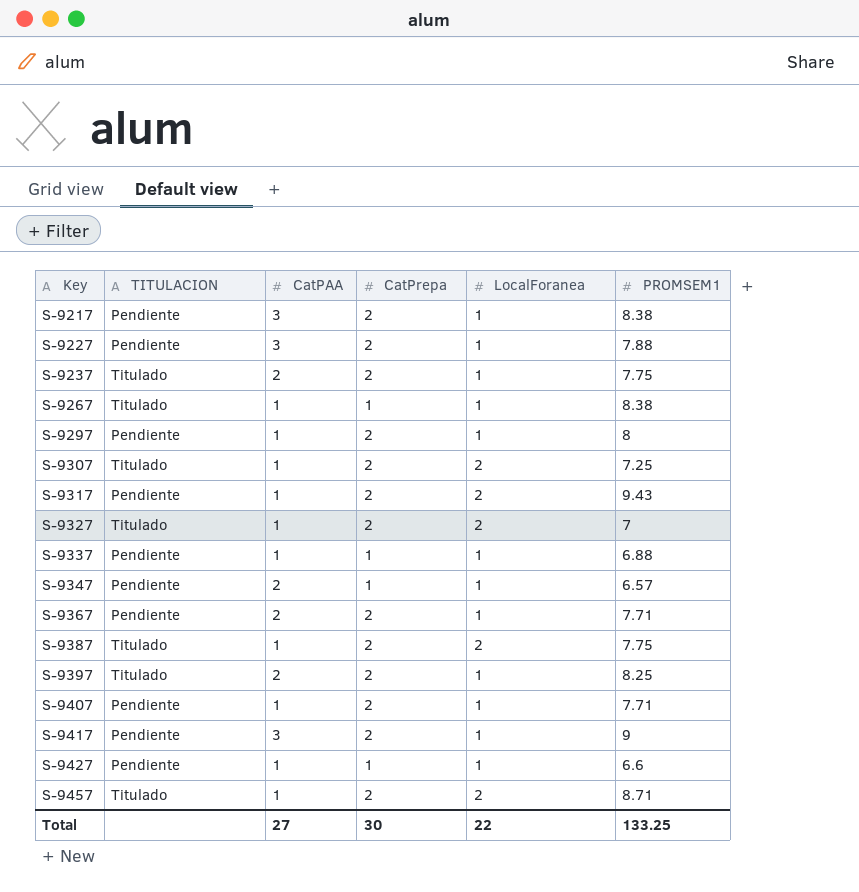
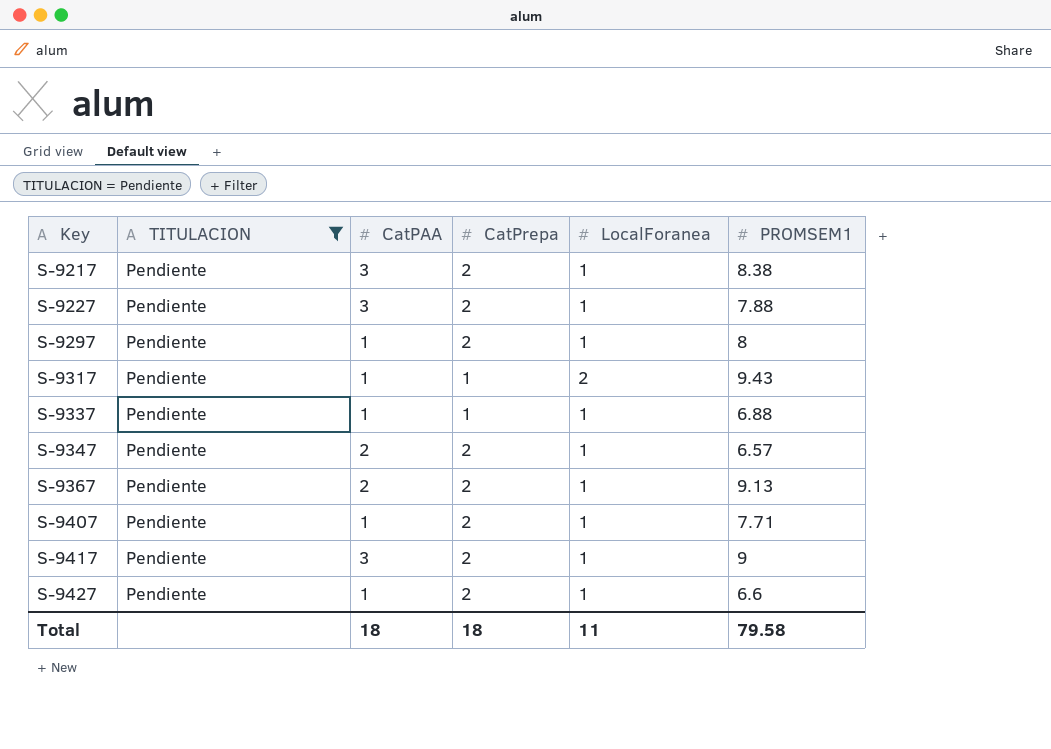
filter: none -> TITULACION = Pendiente
S-9317 | CatPrepa: 2 -> 1
S-9347 | CatPrepa: 1 -> 2
S-9367 | PROMSEM1: 7.71 -> 9.13
S-9427 | CatPrepa: 1 -> 2
Total | CatPAA: 27 -> 18
Total | CatPrepa: 30 -> 18
Total | LocalForanea: 22 -> 11
Total | PROMSEM1: 133.25 -> 79.58

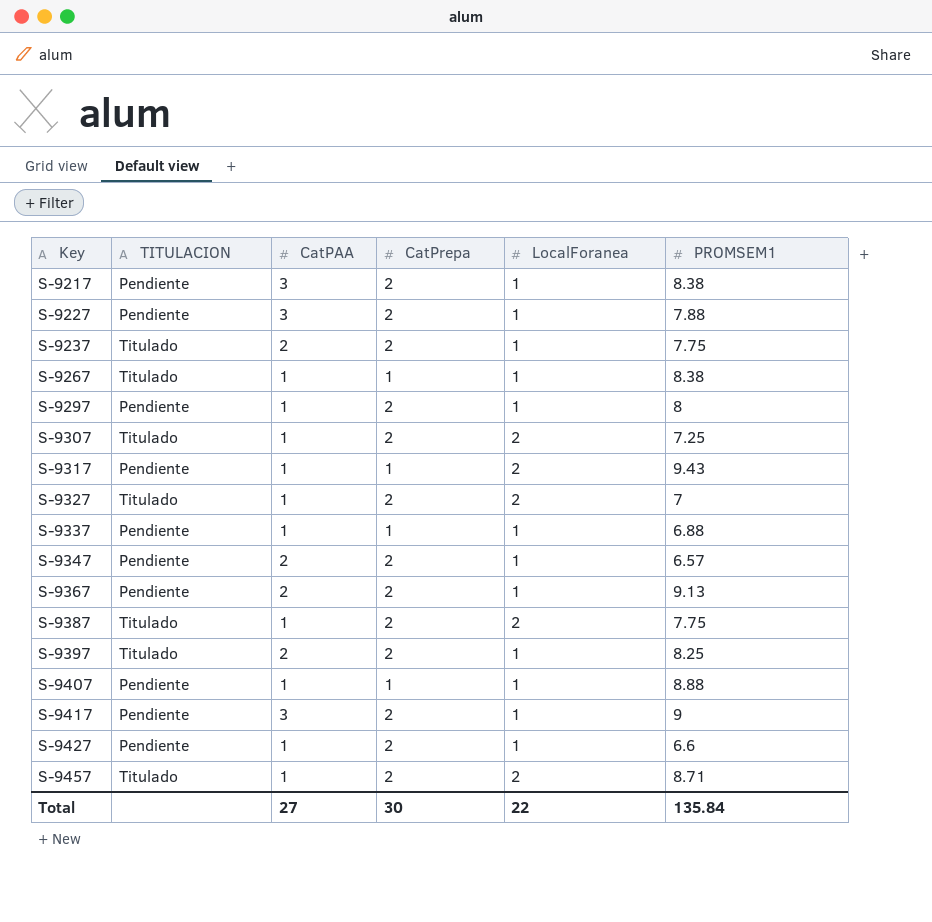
filter: TITULACION = Pendiente -> none
S-9407 | CatPrepa: 2 -> 1
S-9407 | PROMSEM1: 7.71 -> 8.88
Total | CatPAA: 18 -> 27
Total | CatPrepa: 18 -> 30
Total | LocalForanea: 11 -> 22
Total | PROMSEM1: 79.58 -> 135.84

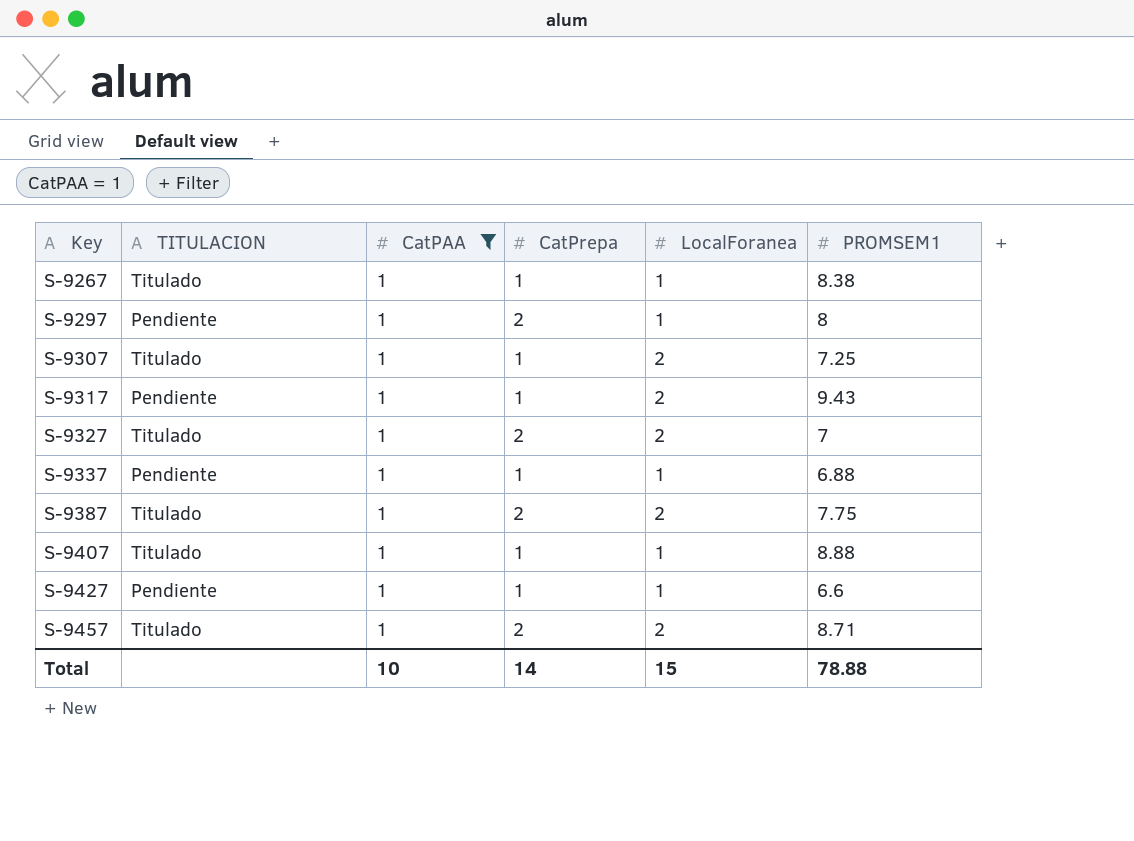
filter: none -> CatPAA = 1
S-9307 | CatPrepa: 2 -> 1
S-9407 | TITULACION: Pendiente -> Titulado
S-9427 | CatPrepa: 2 -> 1
Total | CatPAA: 27 -> 10
Total | CatPrepa: 30 -> 14
Total | LocalForanea: 22 -> 15
Total | PROMSEM1: 135.84 -> 78.88

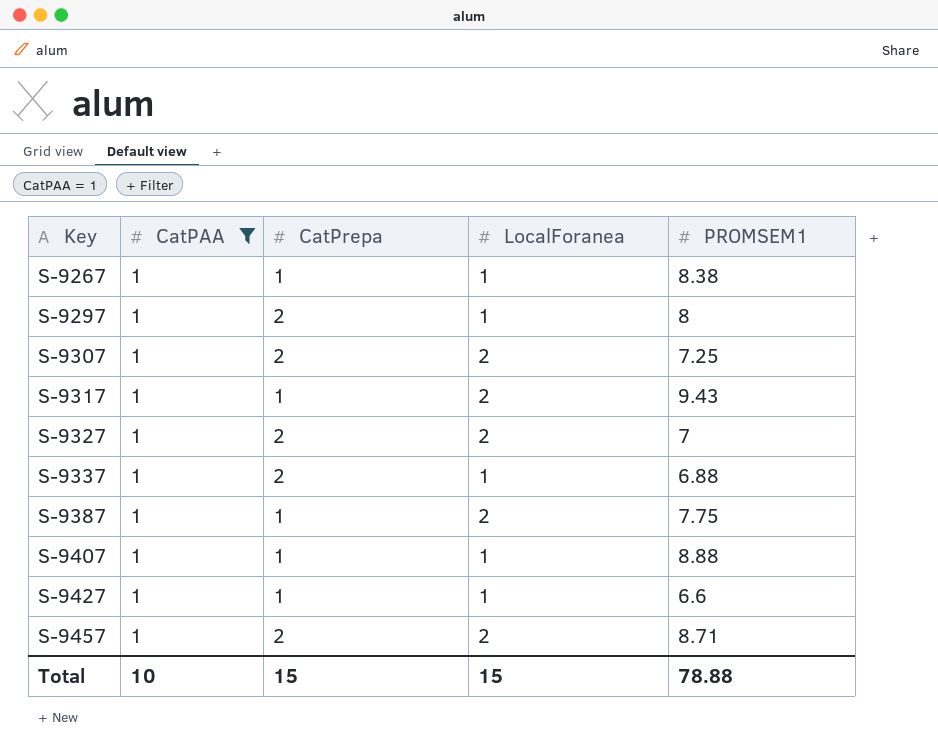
column TITULACION | position: 2 -> none
S-9307 | CatPrepa: 1 -> 2
S-9337 | CatPrepa: 1 -> 2
S-9387 | CatPrepa: 2 -> 1
Total | CatPrepa: 14 -> 15

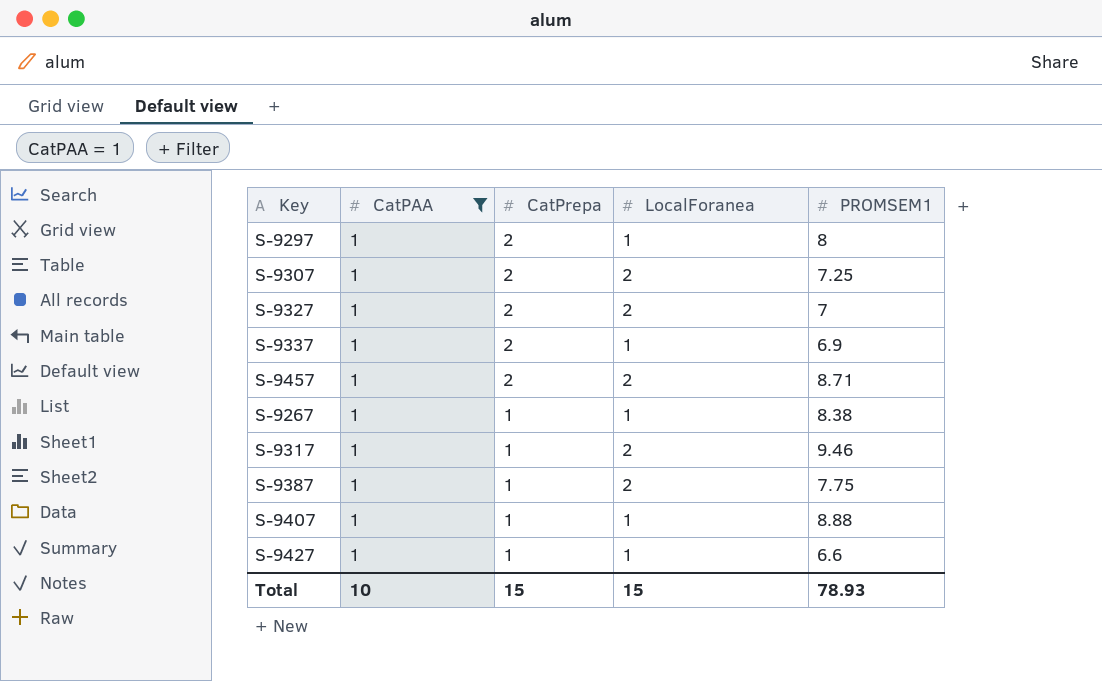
row order: Key ascending -> CatPrepa descending
S-9337 | PROMSEM1: 6.88 -> 6.9
S-9317 | PROMSEM1: 9.43 -> 9.46
Total | PROMSEM1: 78.88 -> 78.93

